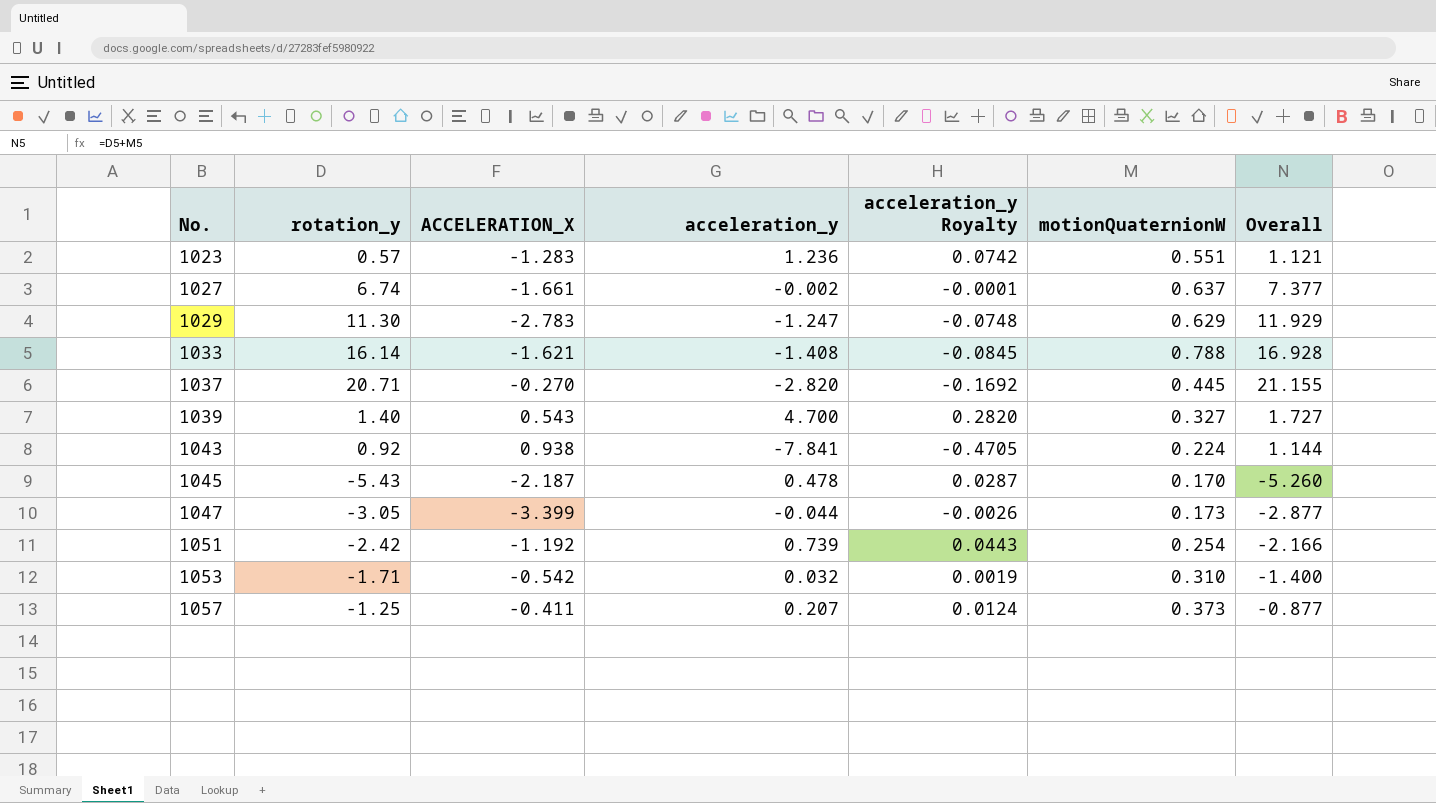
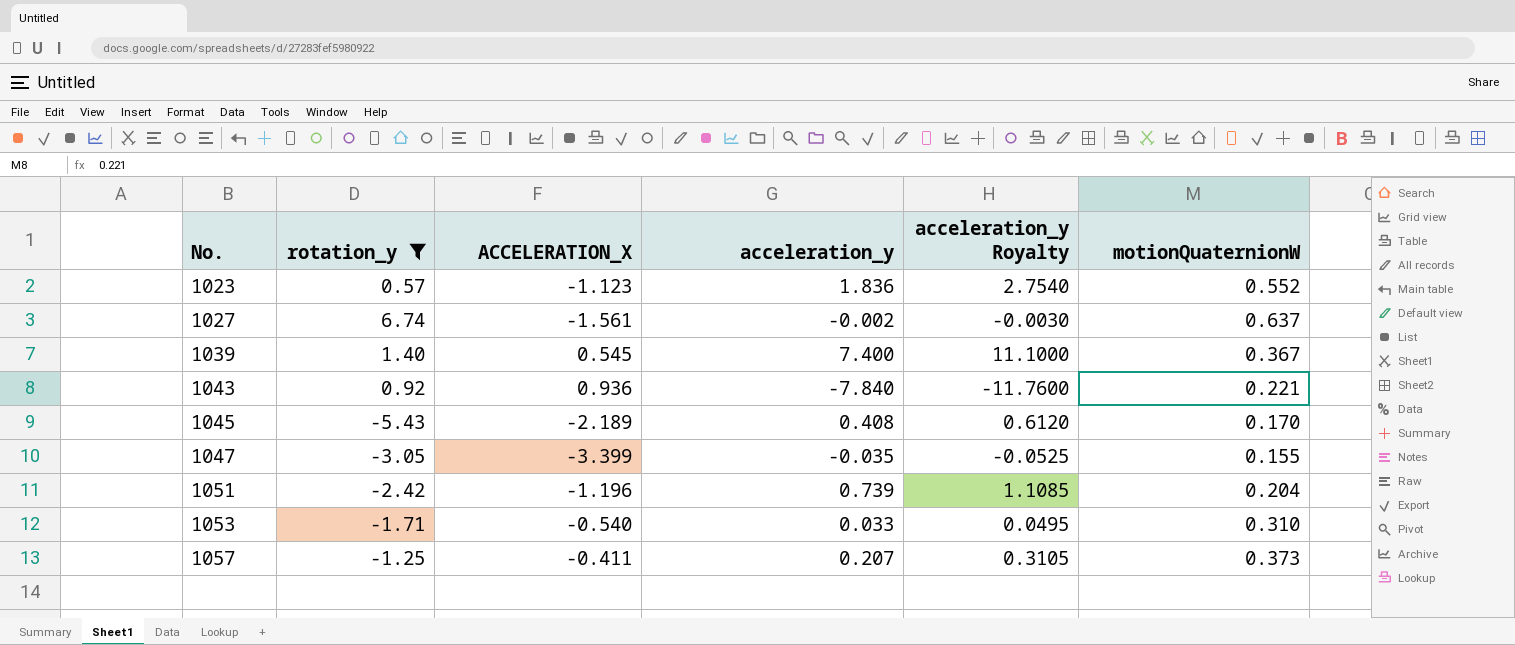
filter: none -> rotation_y <= 6.74
column Overall | formula: [rotation_y] + [motionQuaternionW] -> none
column acceleration_y Royalty | formula: [acceleration_y] * 0.06 -> [acceleration_y] * 1.5
1023 | ACCELERATION_X: -1.283 -> -1.123
1023 | acceleration_y: 1.236 -> 1.836
1023 | motionQuaternionW: 0.551 -> 0.552
1027 | ACCELERATION_X: -1.661 -> -1.561
1039 | ACCELERATION_X: 0.543 -> 0.545
1039 | acceleration_y: 4.700 -> 7.400
1039 | motionQuaternionW: 0.327 -> 0.367
1043 | ACCELERATION_X: 0.938 -> 0.936
1043 | acceleration_y: -7.841 -> -7.840
1043 | motionQuaternionW: 0.224 -> 0.221
1045 | ACCELERATION_X: -2.187 -> -2.189
1045 | acceleration_y: 0.478 -> 0.408
1047 | acceleration_y: -0.044 -> -0.035
1047 | motionQuaternionW: 0.173 -> 0.155
1051 | ACCELERATION_X: -1.192 -> -1.196
1051 | motionQuaternionW: 0.254 -> 0.204
1053 | ACCELERATION_X: -0.542 -> -0.540
1053 | acceleration_y: 0.032 -> 0.033

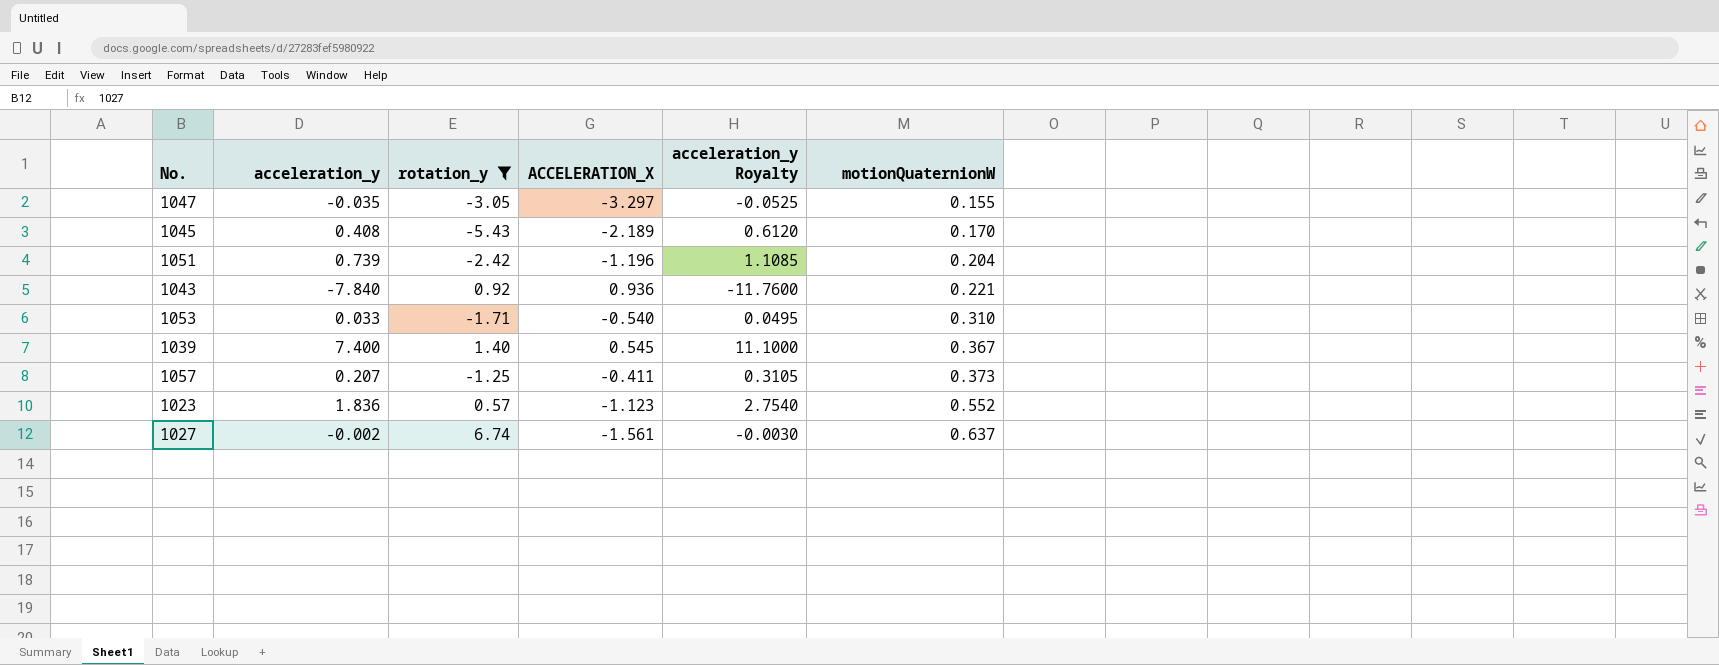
row order: No. ascending -> motionQuaternionW ascending
column acceleration_y | position: 4 -> 2
1047 | ACCELERATION_X: -3.399 -> -3.297

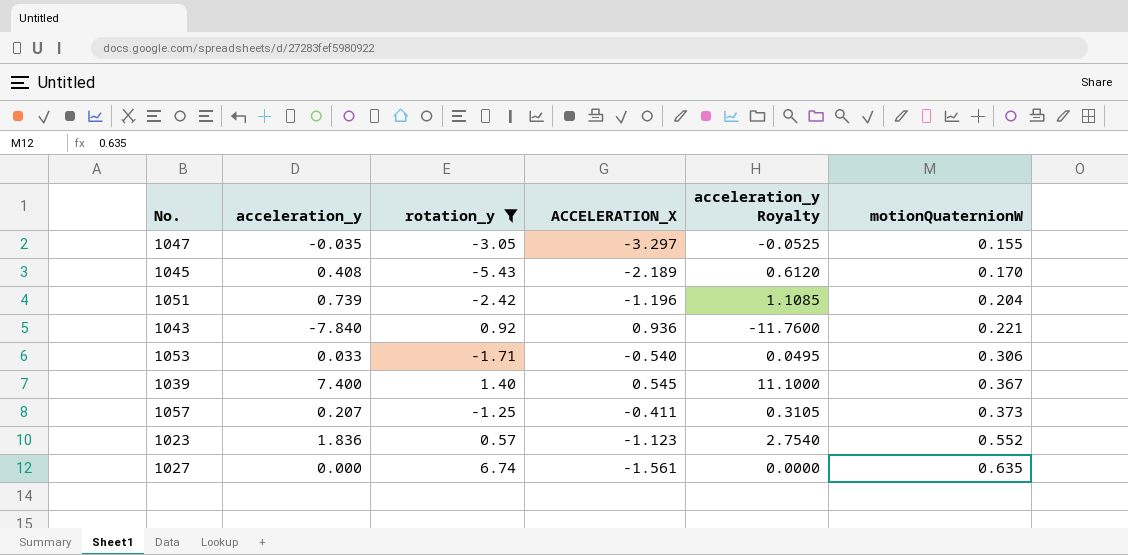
1053 | motionQuaternionW: 0.310 -> 0.306
1027 | acceleration_y: -0.002 -> 0.000
1027 | acceleration_y Royalty: -0.0030 -> 0.0000
1027 | motionQuaternionW: 0.637 -> 0.635

